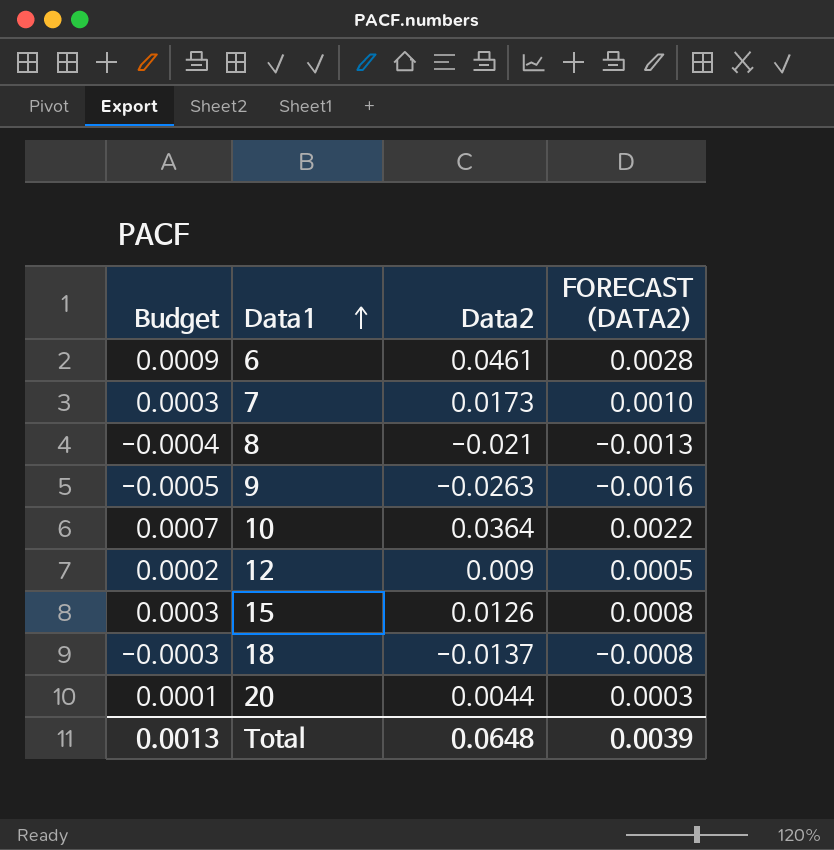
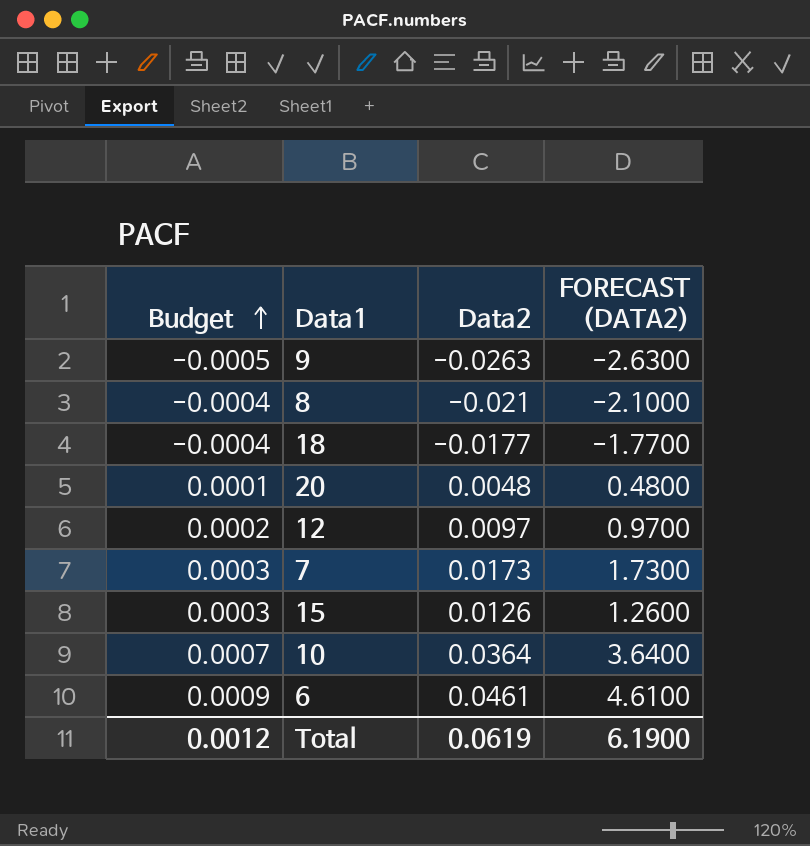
row order: Data1 ascending -> Budget ascending
column FORECAST (DATA2) | formula: [Data2] * 0.06 -> [Data2] * 100
18 | Budget: -0.0003 -> -0.0004
18 | Data2: -0.0137 -> -0.0177
20 | Data2: 0.0044 -> 0.0048
12 | Data2: 0.009 -> 0.0097
Total | Budget: 0.0013 -> 0.0012
Total | Data2: 0.0648 -> 0.0619
Total | FORECAST (DATA2): 0.0039 -> 6.1900

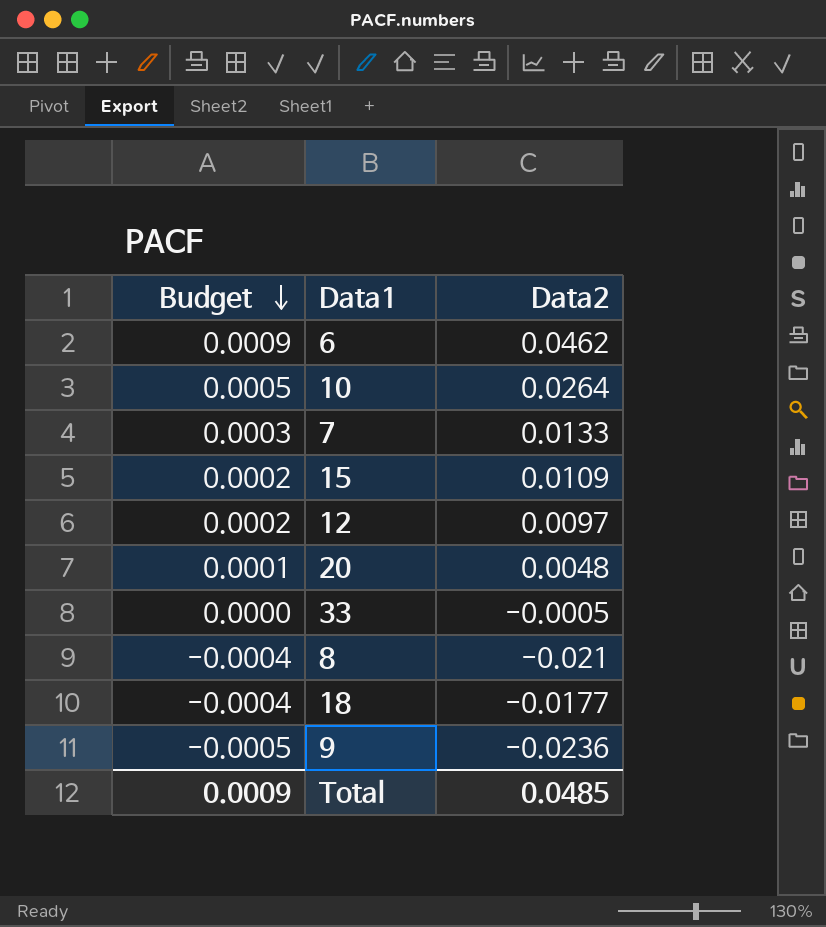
row order: Budget ascending -> Budget descending
column FORECAST (DATA2) | formula: [Data2] * 100 -> none
6 | Data2: 0.0461 -> 0.0462
10 | Budget: 0.0007 -> 0.0005
10 | Data2: 0.0364 -> 0.0264
7 | Data2: 0.0173 -> 0.0133
15 | Budget: 0.0003 -> 0.0002
15 | Data2: 0.0126 -> 0.0109
row 33: none -> 0.0000 | -0.0005
9 | Data2: -0.0263 -> -0.0236
Total | Budget: 0.0012 -> 0.0009
Total | Data2: 0.0619 -> 0.0485

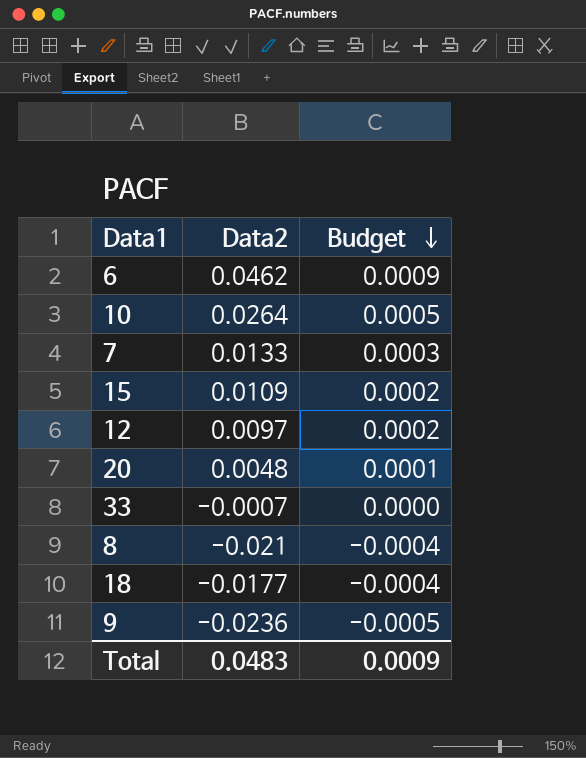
column Budget | position: 1 -> 3
33 | Data2: -0.0005 -> -0.0007
Total | Data2: 0.0485 -> 0.0483

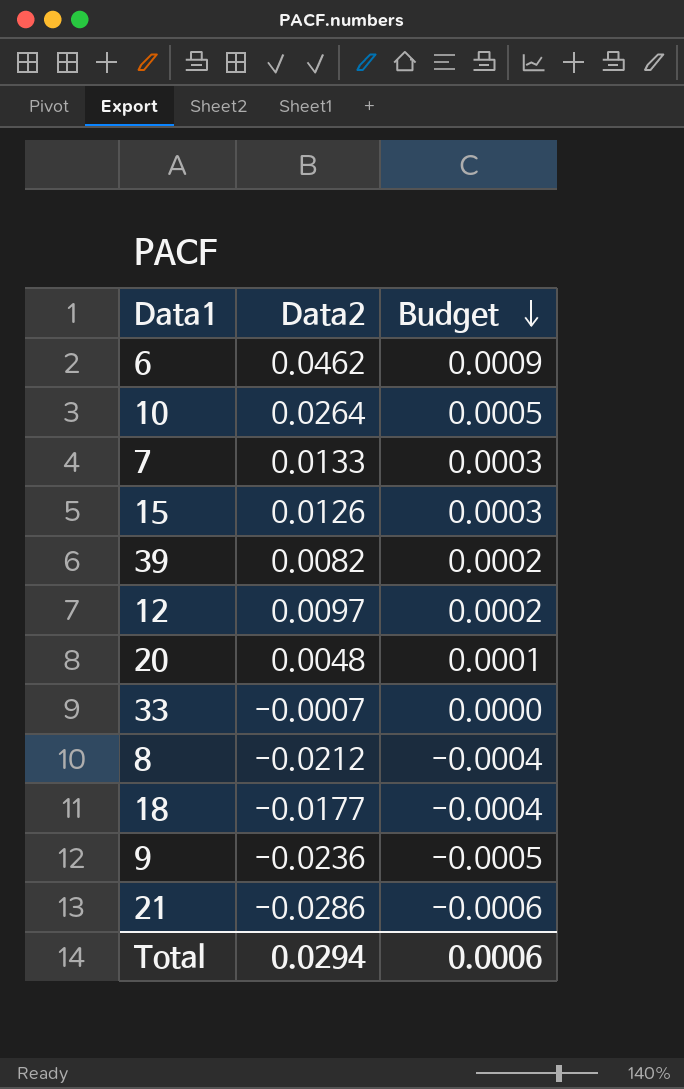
15 | Data2: 0.0109 -> 0.0126
15 | Budget: 0.0002 -> 0.0003
row 39: none -> 0.0082 | 0.0002
8 | Data2: -0.021 -> -0.0212
row 21: none -> -0.0286 | -0.0006
Total | Data2: 0.0483 -> 0.0294
Total | Budget: 0.0009 -> 0.0006

